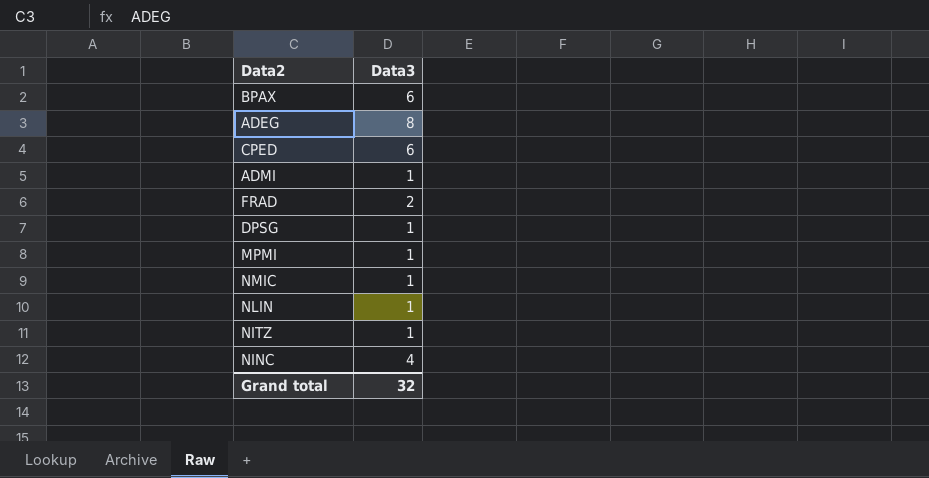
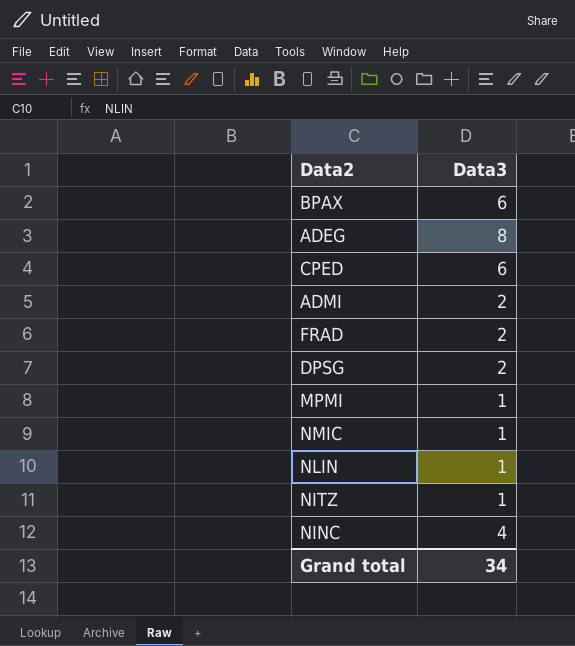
ADMI | Data3: 1 -> 2
DPSG | Data3: 1 -> 2
Grand total | Data3: 32 -> 34

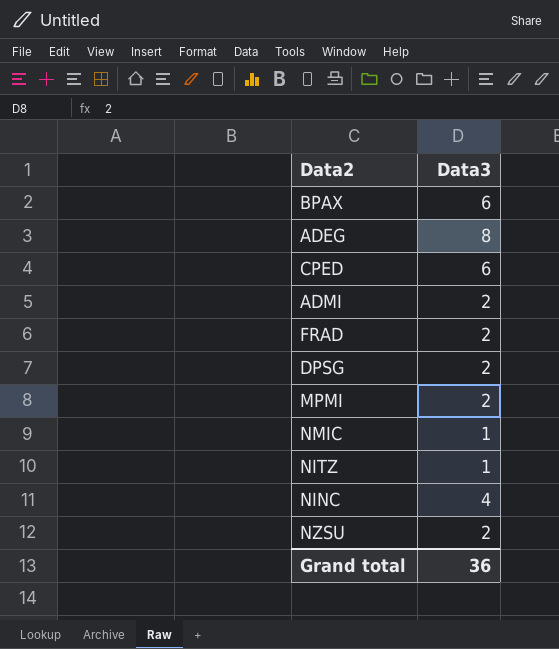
row NLIN: 1 -> none
MPMI | Data3: 1 -> 2
row NZSU: none -> 2
Grand total | Data3: 34 -> 36

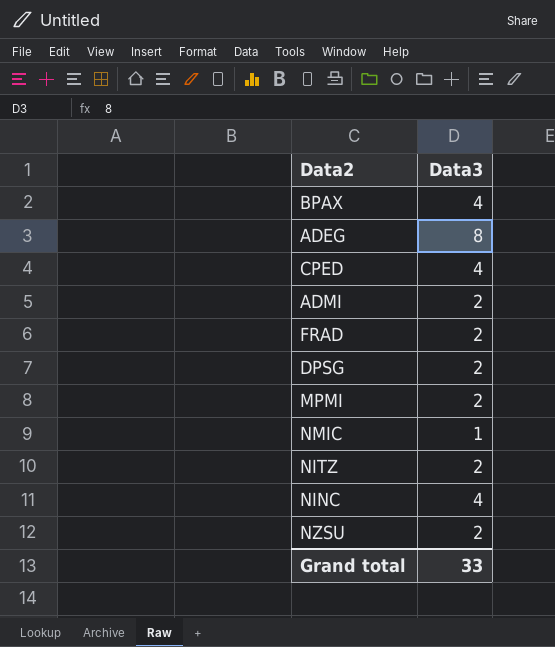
BPAX | Data3: 6 -> 4
CPED | Data3: 6 -> 4
NITZ | Data3: 1 -> 2
Grand total | Data3: 36 -> 33

